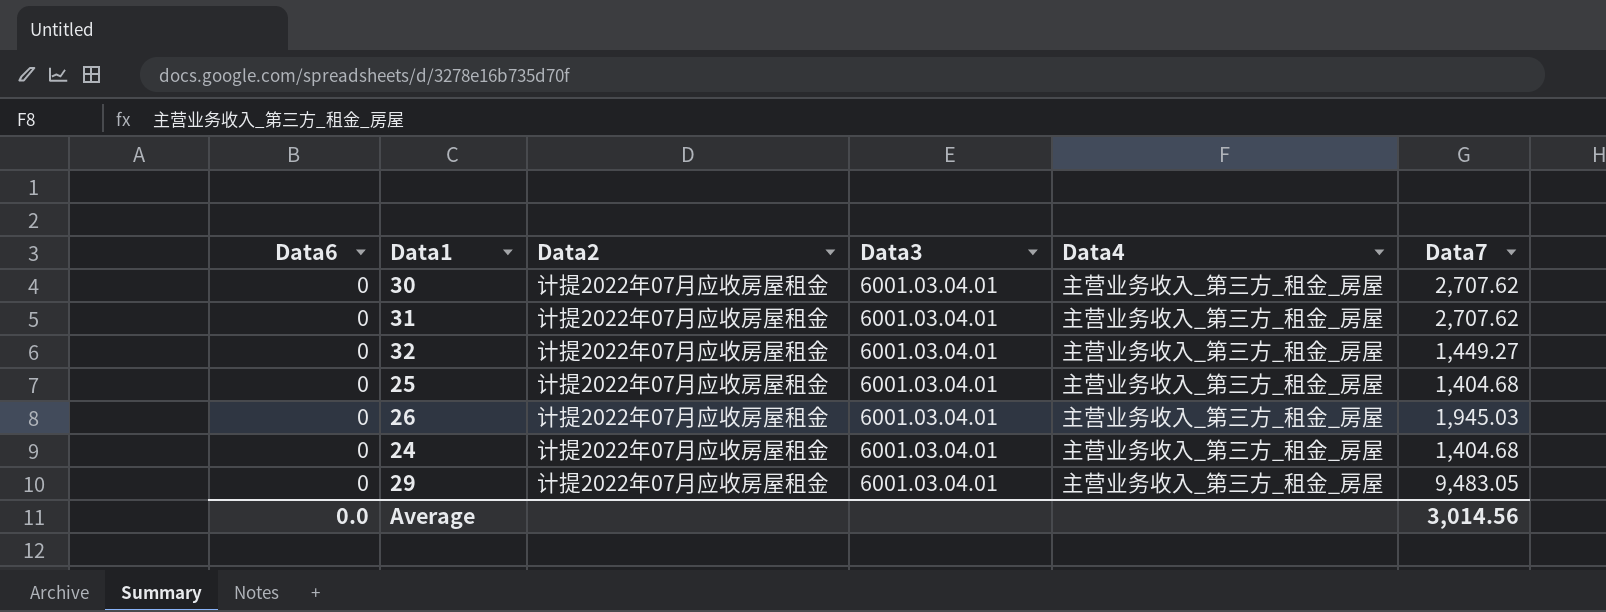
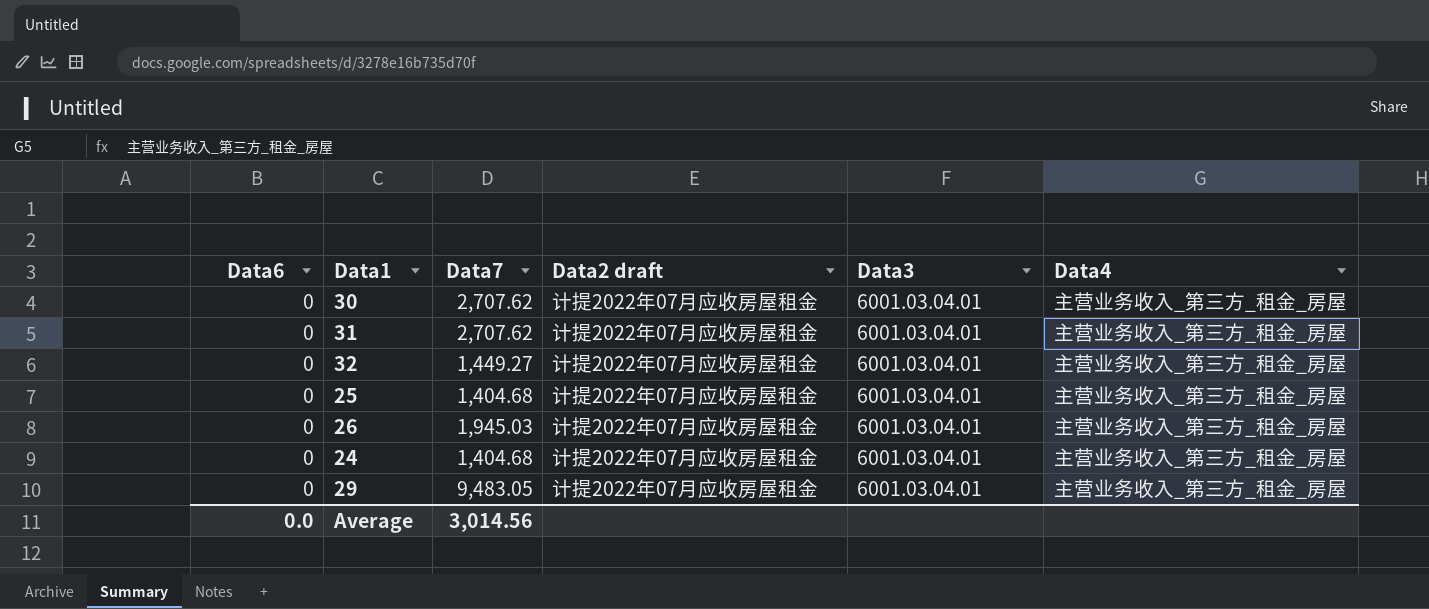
column Data7 | position: 6 -> 3
column name: Data2 -> Data2 draft

